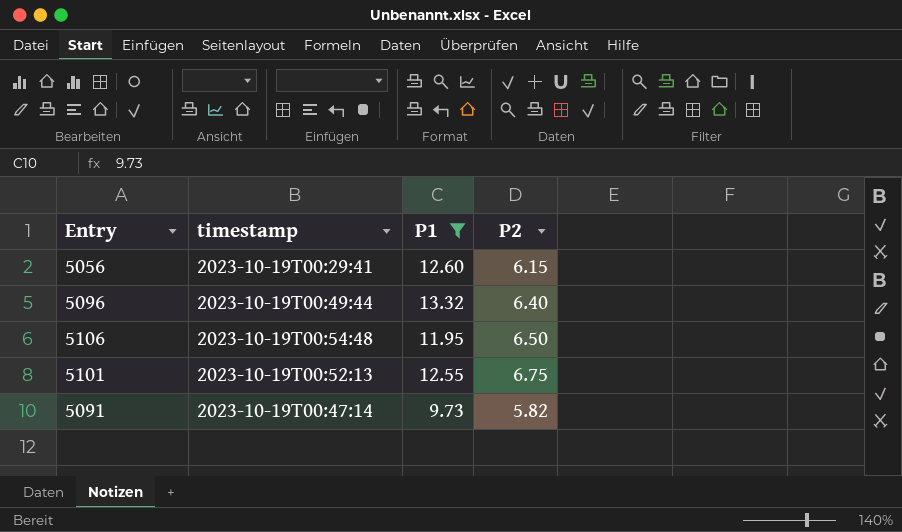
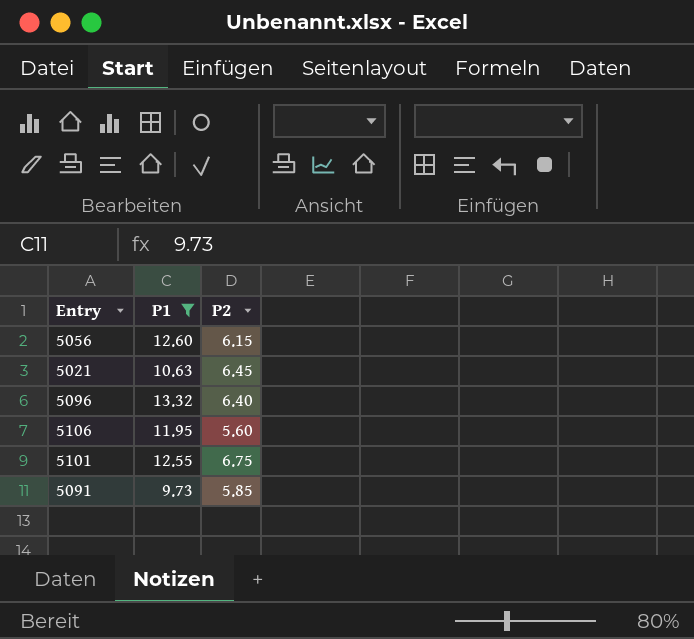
column timestamp | position: 2 -> none
row 5021: none -> 10.63 | 6.45
5106 | P2: 6.50 -> 5.60
5091 | P2: 5.82 -> 5.85

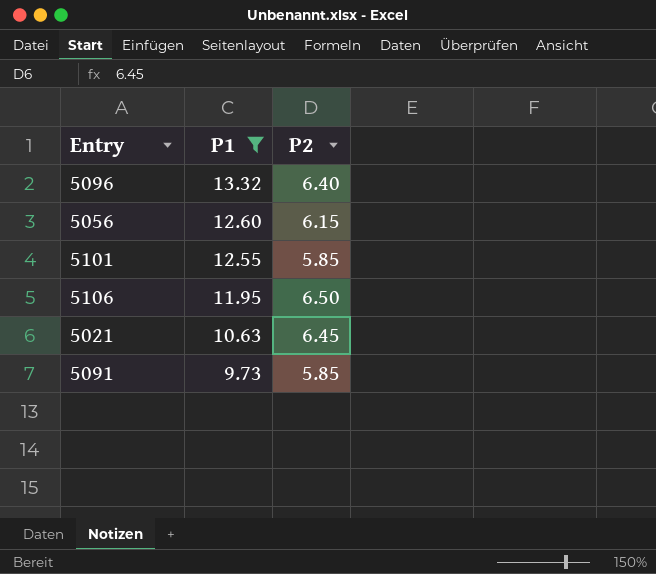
row order: none -> P1 descending
5101 | P2: 6.75 -> 5.85
5106 | P2: 5.60 -> 6.50

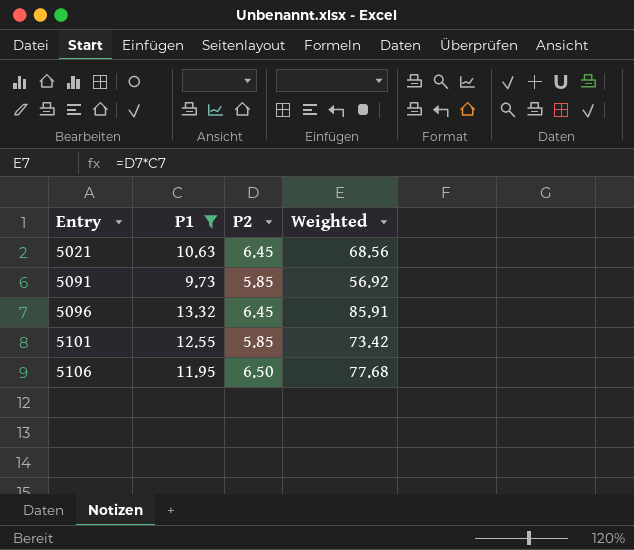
row order: P1 descending -> Entry ascending
column Weighted | formula: none -> [P1] * [P2]
row 5056: 12.60 | 6.15 -> none
5096 | P2: 6.40 -> 6.45

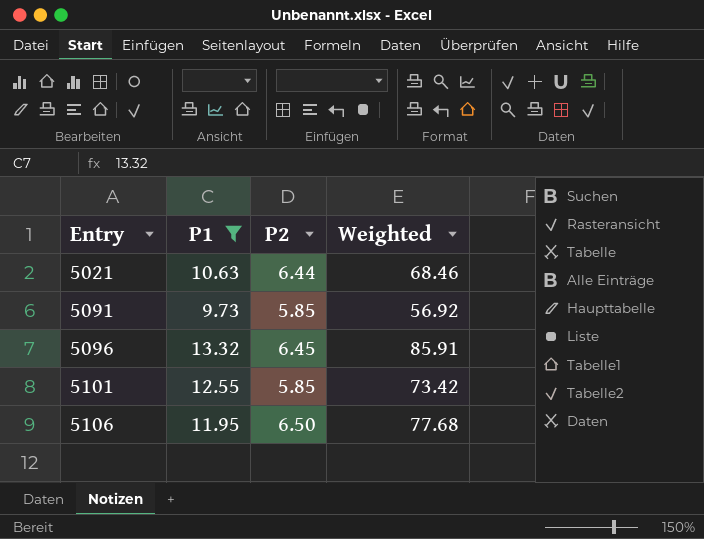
5021 | P2: 6.45 -> 6.44
5021 | Weighted: 68.56 -> 68.46

